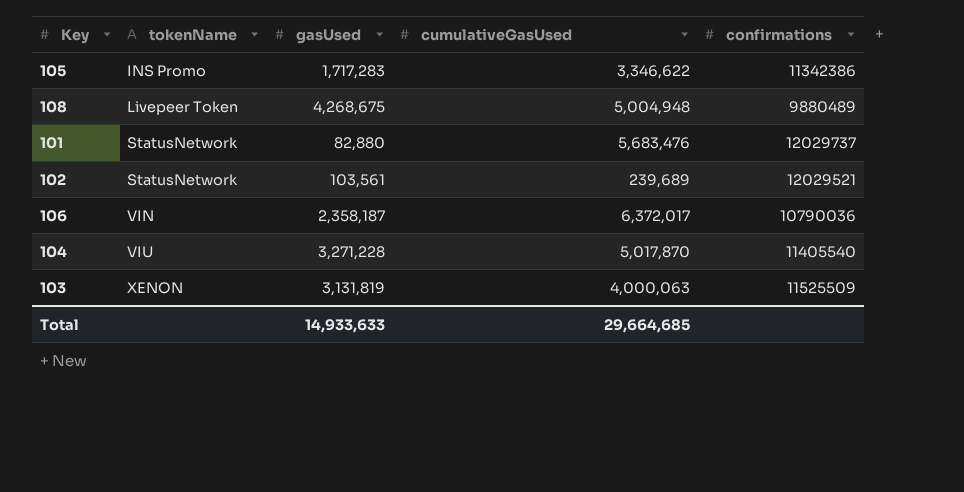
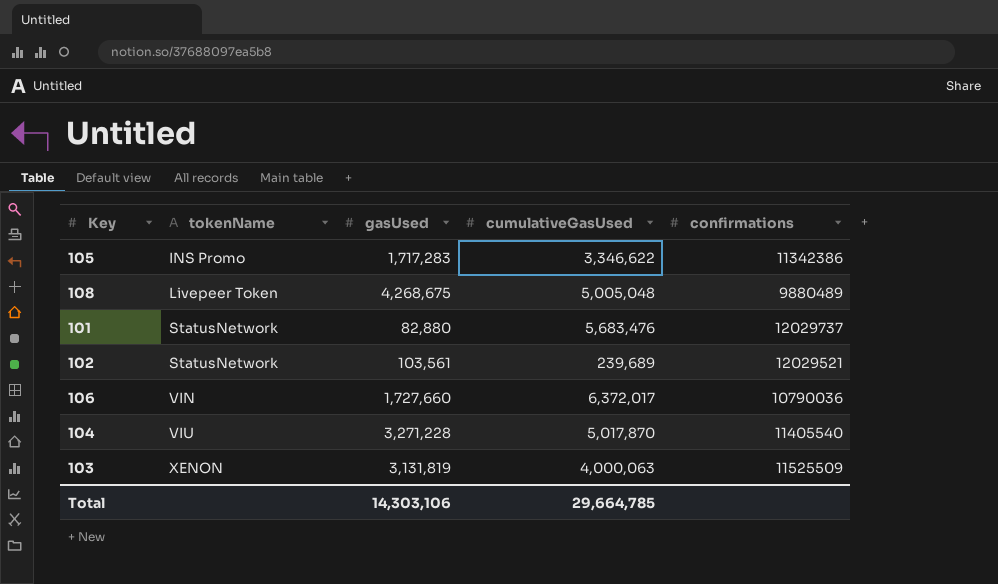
108 | cumulativeGasUsed: 5,004,948 -> 5,005,048
106 | gasUsed: 2,358,187 -> 1,727,660
Total | gasUsed: 14,933,633 -> 14,303,106
Total | cumulativeGasUsed: 29,664,685 -> 29,664,785

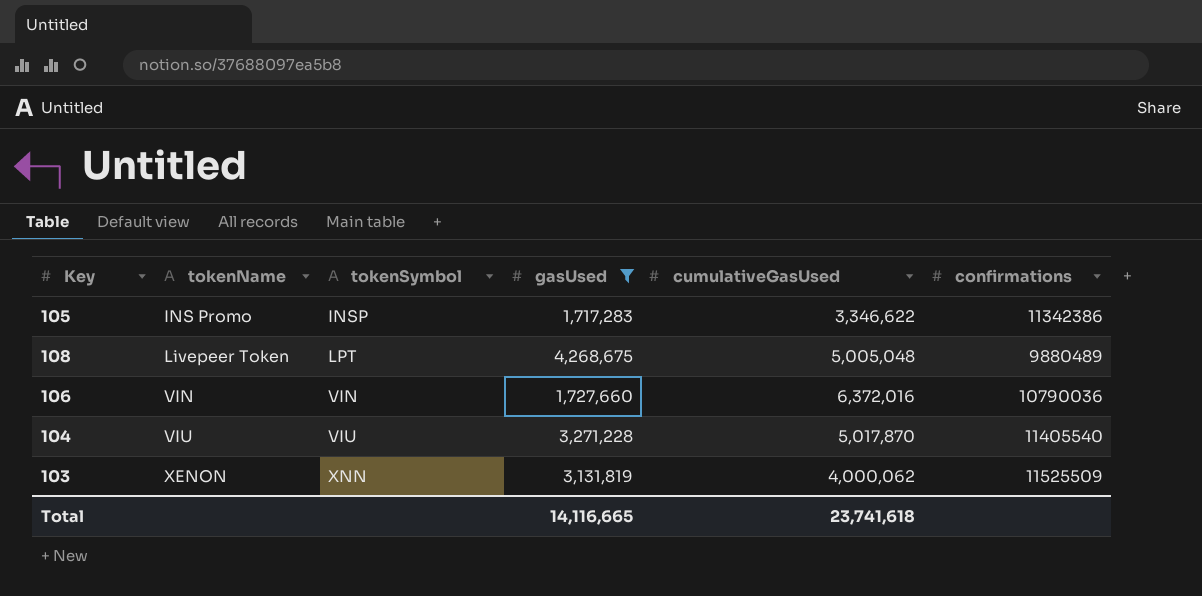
filter: none -> gasUsed >= 1,717,283
column tokenSymbol | position: none -> 3
106 | cumulativeGasUsed: 6,372,017 -> 6,372,016
103 | cumulativeGasUsed: 4,000,063 -> 4,000,062
Total | gasUsed: 14,303,106 -> 14,116,665
Total | cumulativeGasUsed: 29,664,785 -> 23,741,618

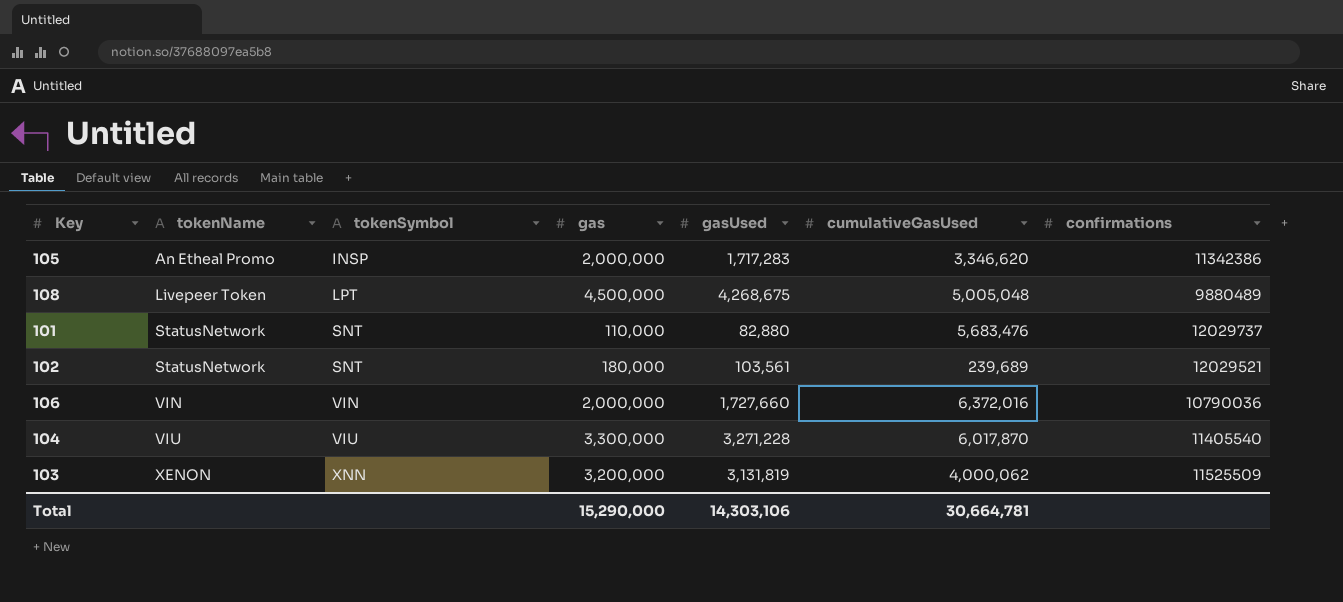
filter: gasUsed >= 1,717,283 -> none
column gas | position: none -> 4
105 | tokenName: INS Promo -> An Etheal Promo
105 | cumulativeGasUsed: 3,346,622 -> 3,346,620
104 | cumulativeGasUsed: 5,017,870 -> 6,017,870
Total | gasUsed: 14,116,665 -> 14,303,106
Total | cumulativeGasUsed: 23,741,618 -> 30,664,781

